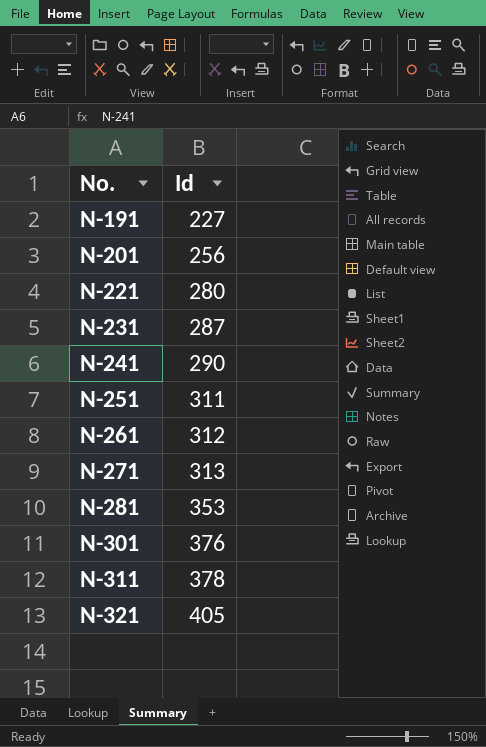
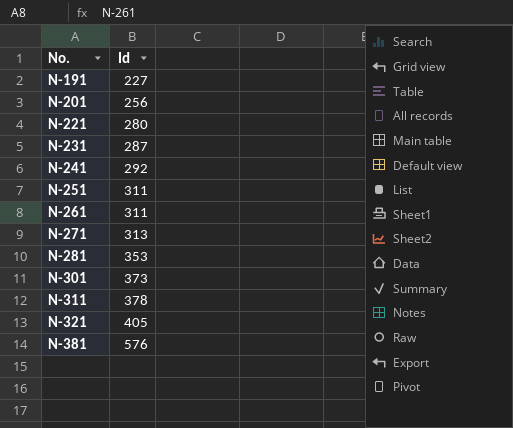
N-241 | Id: 290 -> 292
N-261 | Id: 312 -> 311
N-301 | Id: 376 -> 373
row N-381: none -> 576

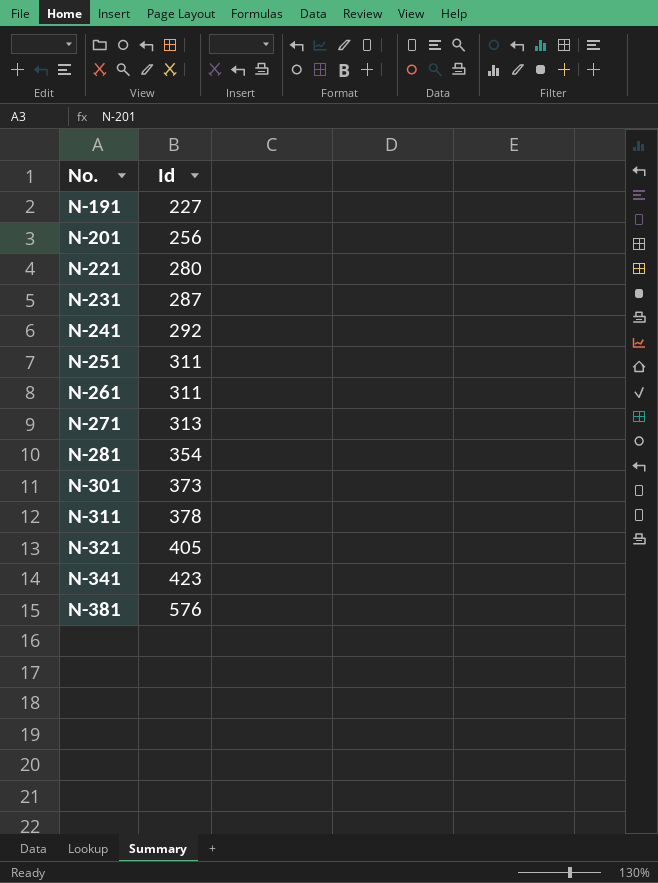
N-281 | Id: 353 -> 354
row N-341: none -> 423

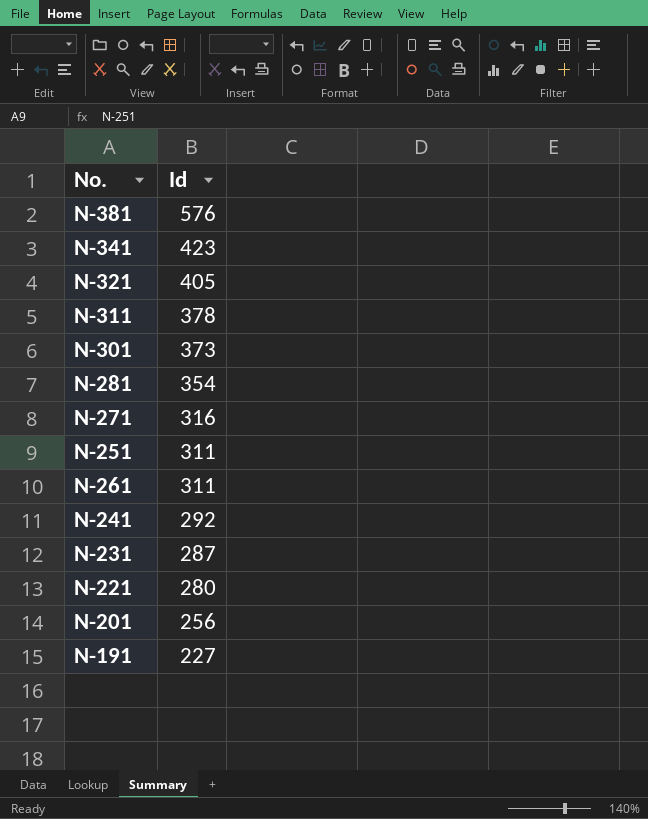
row order: No. ascending -> Id descending
N-271 | Id: 313 -> 316

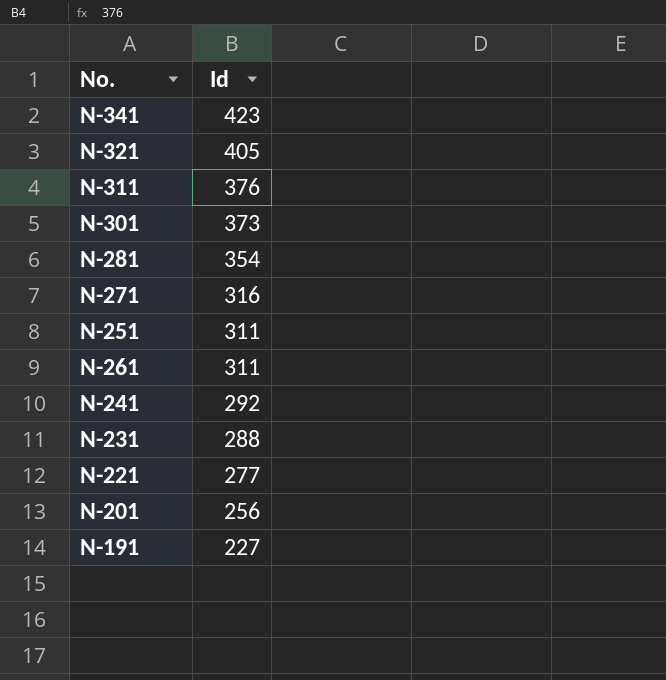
row N-381: 576 -> none
N-311 | Id: 378 -> 376
N-231 | Id: 287 -> 288
N-221 | Id: 280 -> 277

